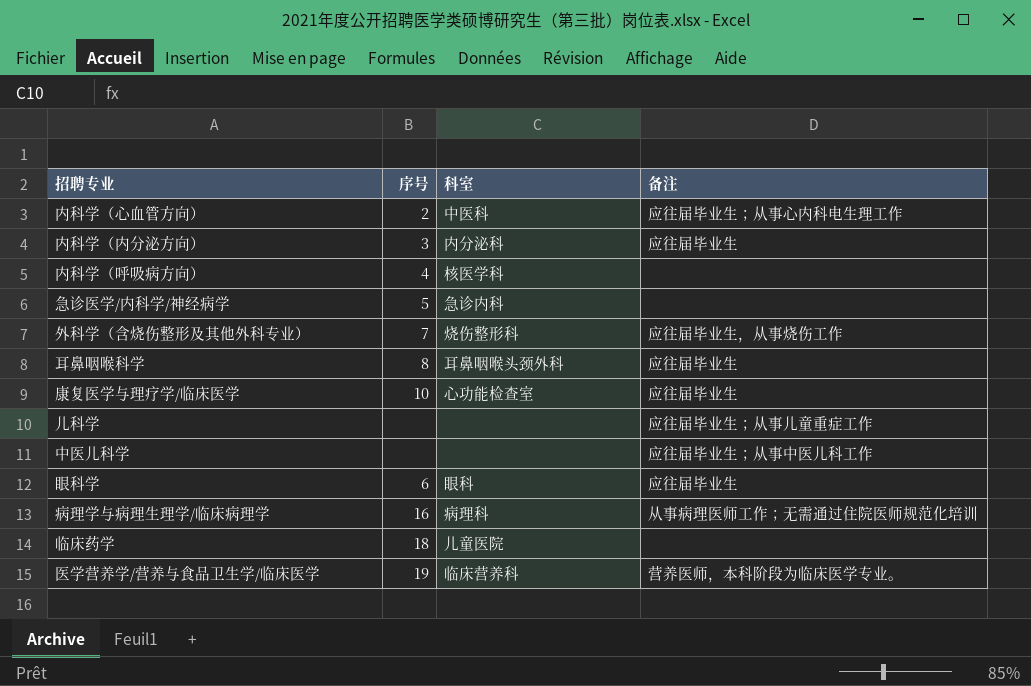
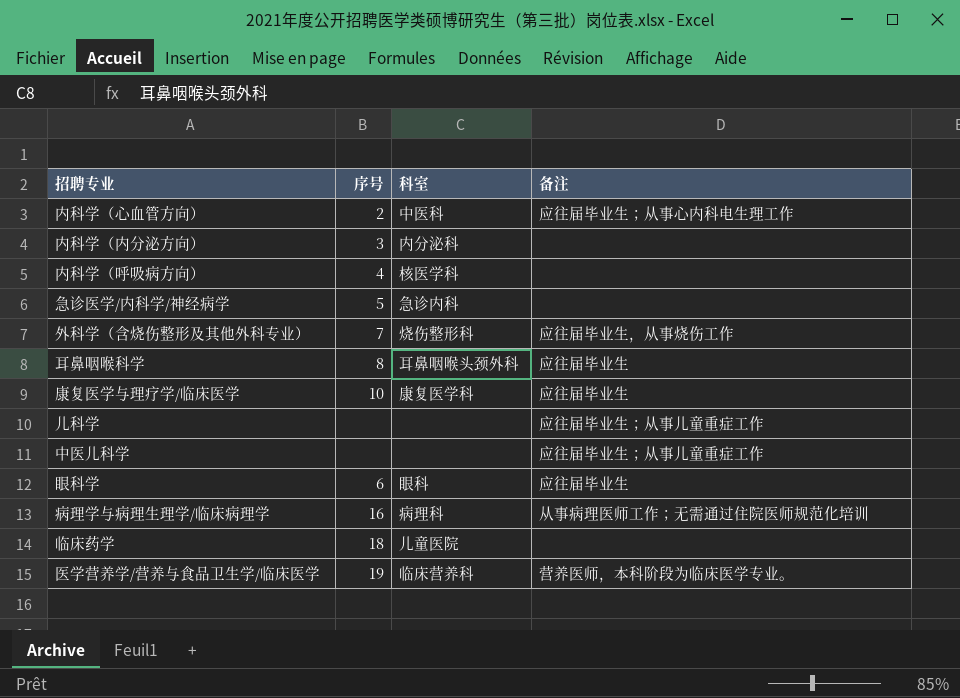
内科学（内分泌方向） | 备注: 应往届毕业生 -> none
康复医学与理疗学/临床医学 | 科室: 心功能检查室 -> 康复医学科
中医儿科学 | 备注: 应往届毕业生；从事中医儿科工作 -> 应往届毕业生；从事儿童重症工作

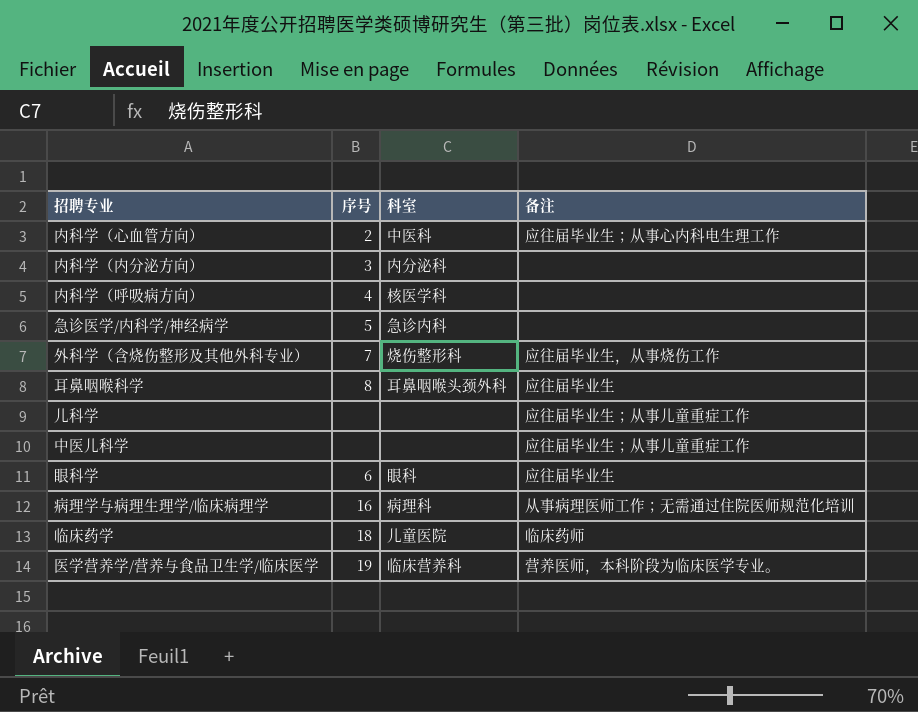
row 康复医学与理疗学/临床医学: 10 | 康复医学科 | 应往届毕业生 -> none
临床药学 | 备注: none -> 临床药师

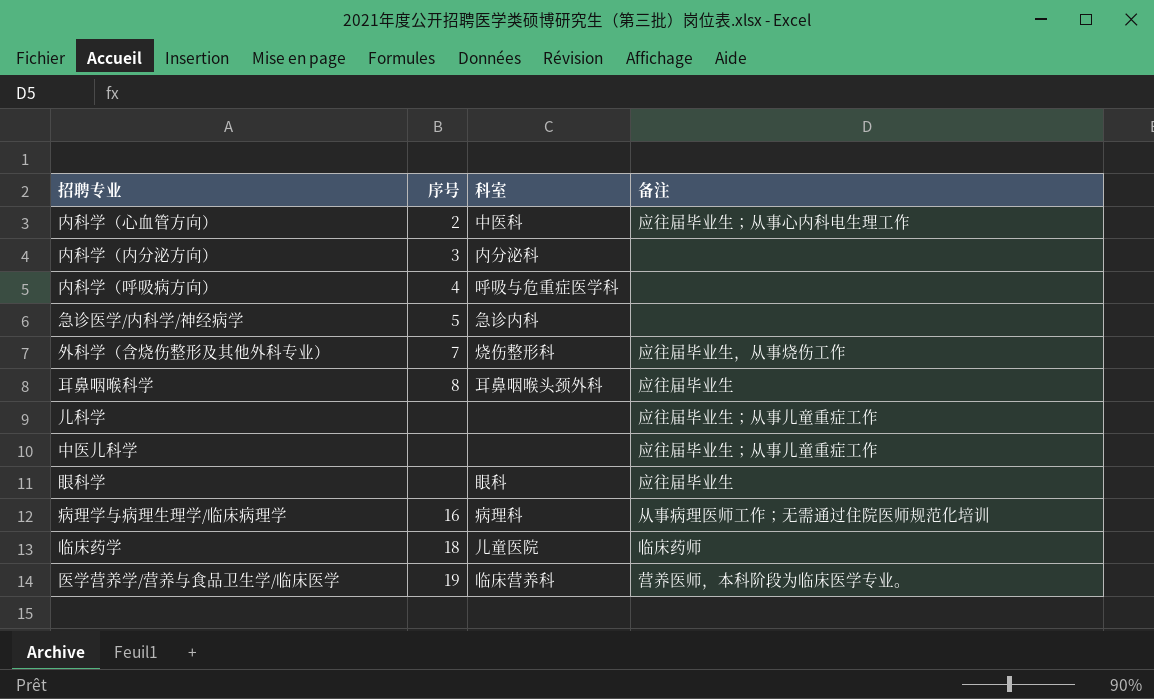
内科学（呼吸病方向） | 科室: 核医学科 -> 呼吸与危重症医学科
眼科学 | 序号: 6 -> none

